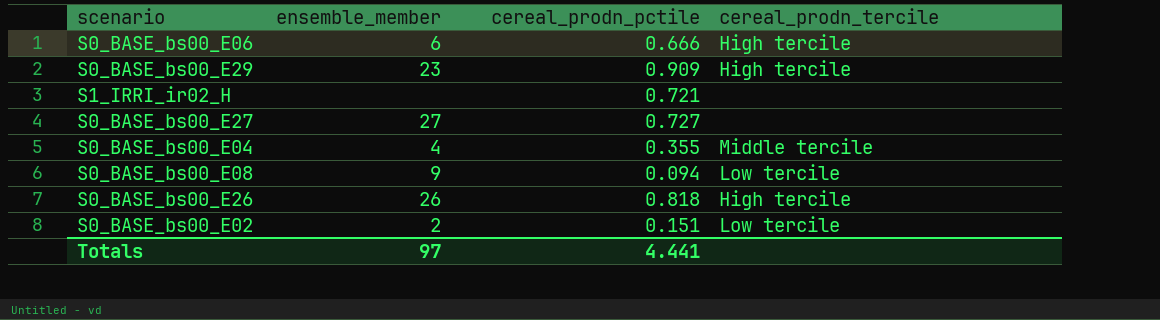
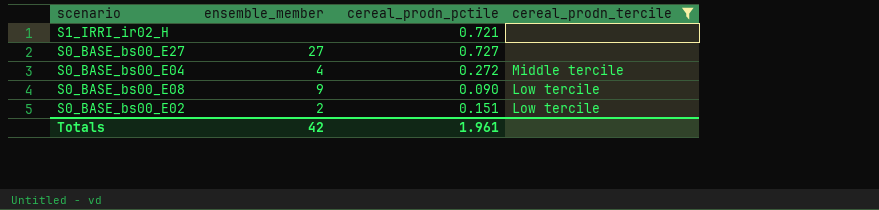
filter: none -> cereal_prodn_tercile != High tercile
S0_BASE_bs00_E04 | cereal_prodn_pctile: 0.355 -> 0.272
S0_BASE_bs00_E08 | cereal_prodn_pctile: 0.094 -> 0.090
Totals | ensemble_member: 97 -> 42
Totals | cereal_prodn_pctile: 4.441 -> 1.961

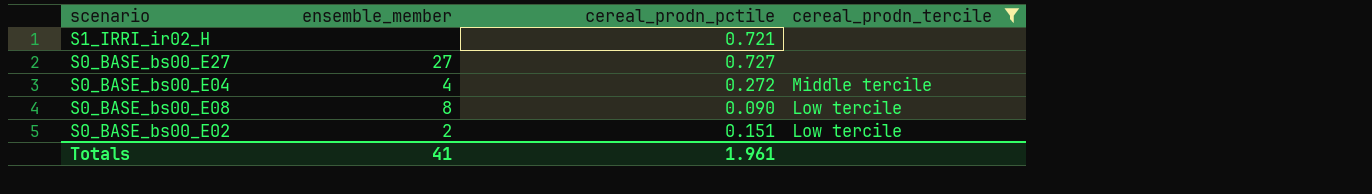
S0_BASE_bs00_E08 | ensemble_member: 9 -> 8
Totals | ensemble_member: 42 -> 41

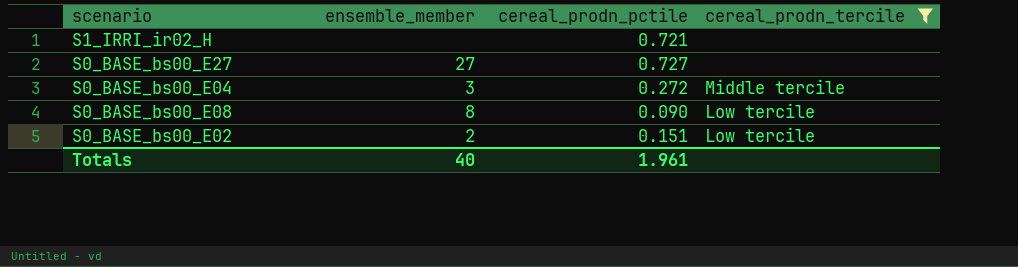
S0_BASE_bs00_E04 | ensemble_member: 4 -> 3
Totals | ensemble_member: 41 -> 40

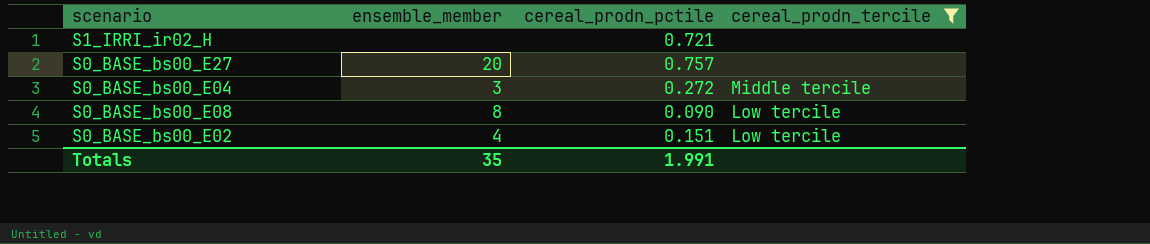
S0_BASE_bs00_E27 | ensemble_member: 27 -> 20
S0_BASE_bs00_E27 | cereal_prodn_pctile: 0.727 -> 0.757
S0_BASE_bs00_E02 | ensemble_member: 2 -> 4
Totals | ensemble_member: 40 -> 35
Totals | cereal_prodn_pctile: 1.961 -> 1.991

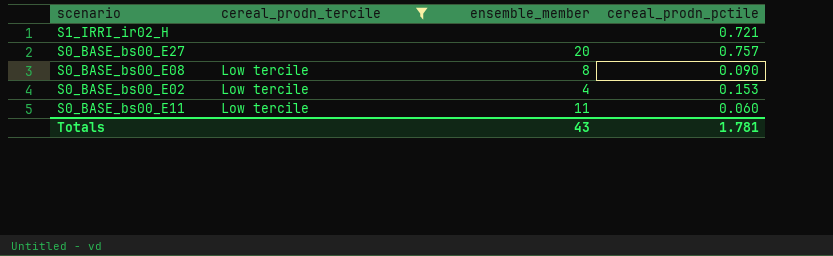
column cereal_prodn_tercile | position: 4 -> 2
row S0_BASE_bs00_E04: 3 | 0.272 | Middle tercile -> none
S0_BASE_bs00_E02 | cereal_prodn_pctile: 0.151 -> 0.153
row S0_BASE_bs00_E11: none -> Low tercile | 11 | 0.060
Totals | ensemble_member: 35 -> 43
Totals | cereal_prodn_pctile: 1.991 -> 1.781

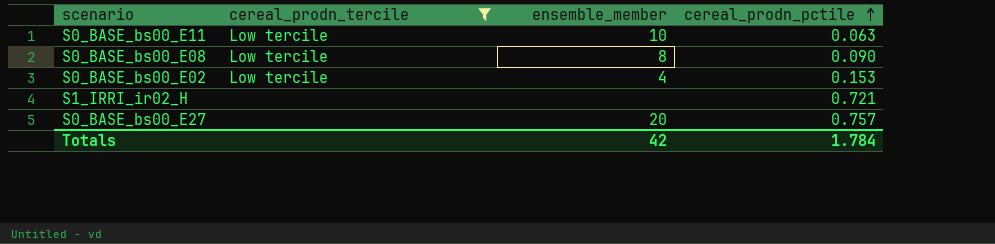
row order: none -> cereal_prodn_pctile ascending
S0_BASE_bs00_E11 | ensemble_member: 11 -> 10
S0_BASE_bs00_E11 | cereal_prodn_pctile: 0.060 -> 0.063
Totals | ensemble_member: 43 -> 42
Totals | cereal_prodn_pctile: 1.781 -> 1.784

